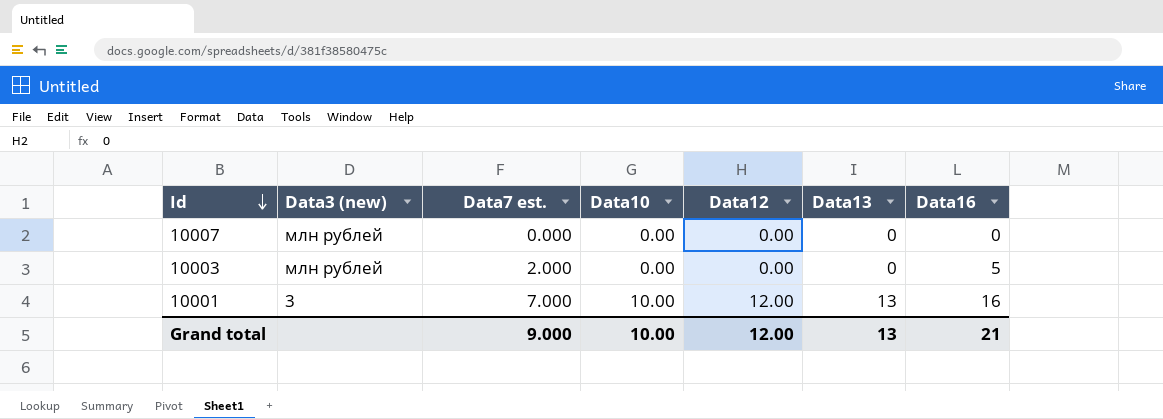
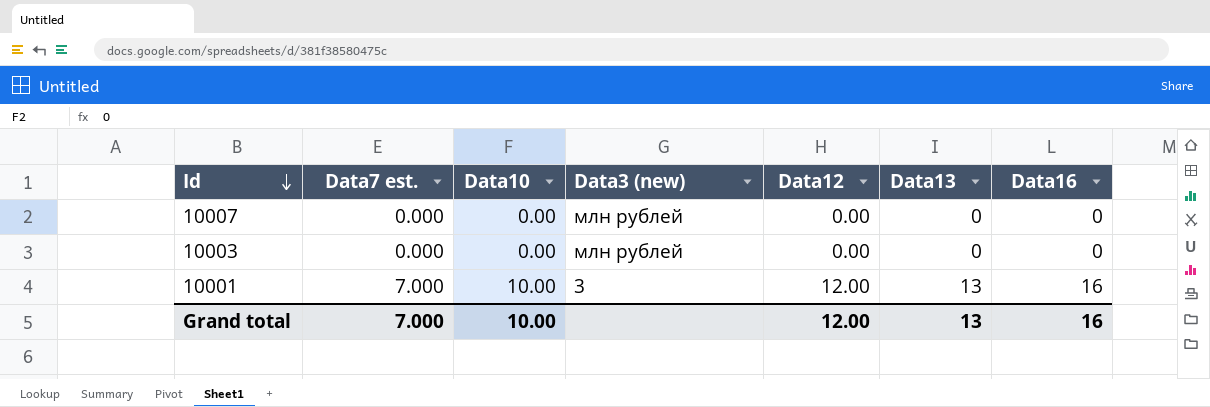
column Data3 (new) | position: 2 -> 4
10003 | Data7 est.: 2.000 -> 0.000
10003 | Data16: 5 -> 0
Grand total | Data7 est.: 9.000 -> 7.000
Grand total | Data16: 21 -> 16

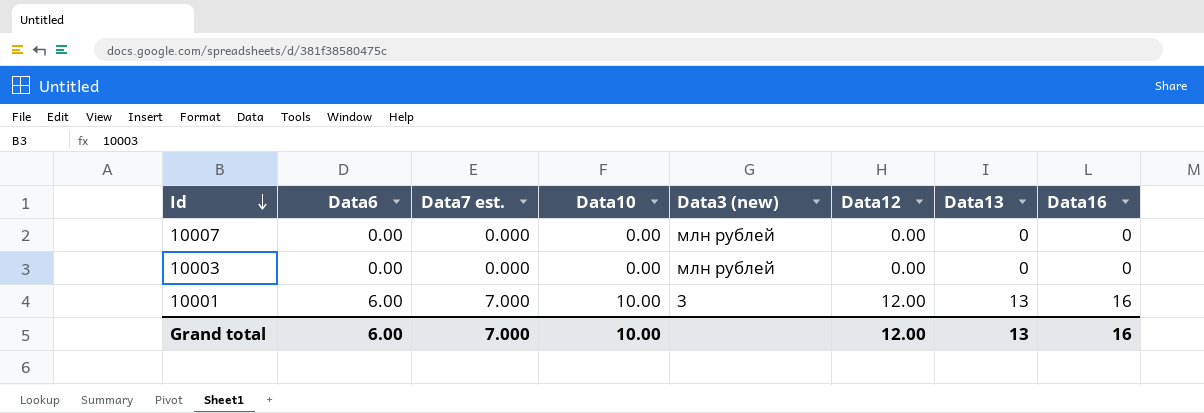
column Data6 | position: none -> 2

